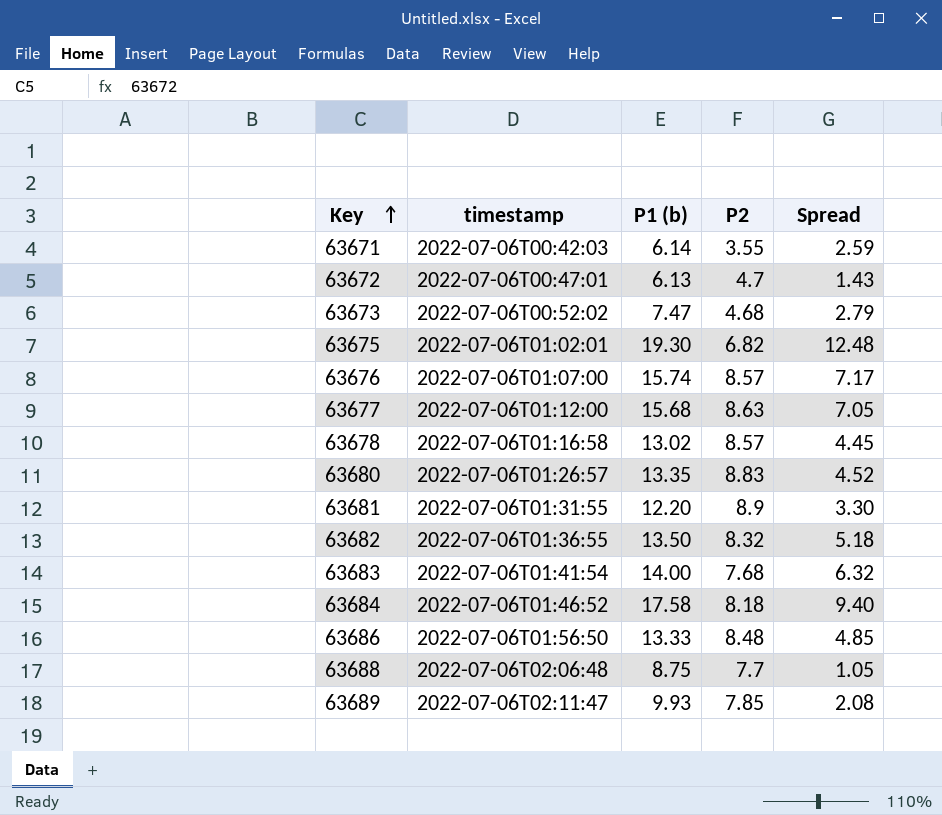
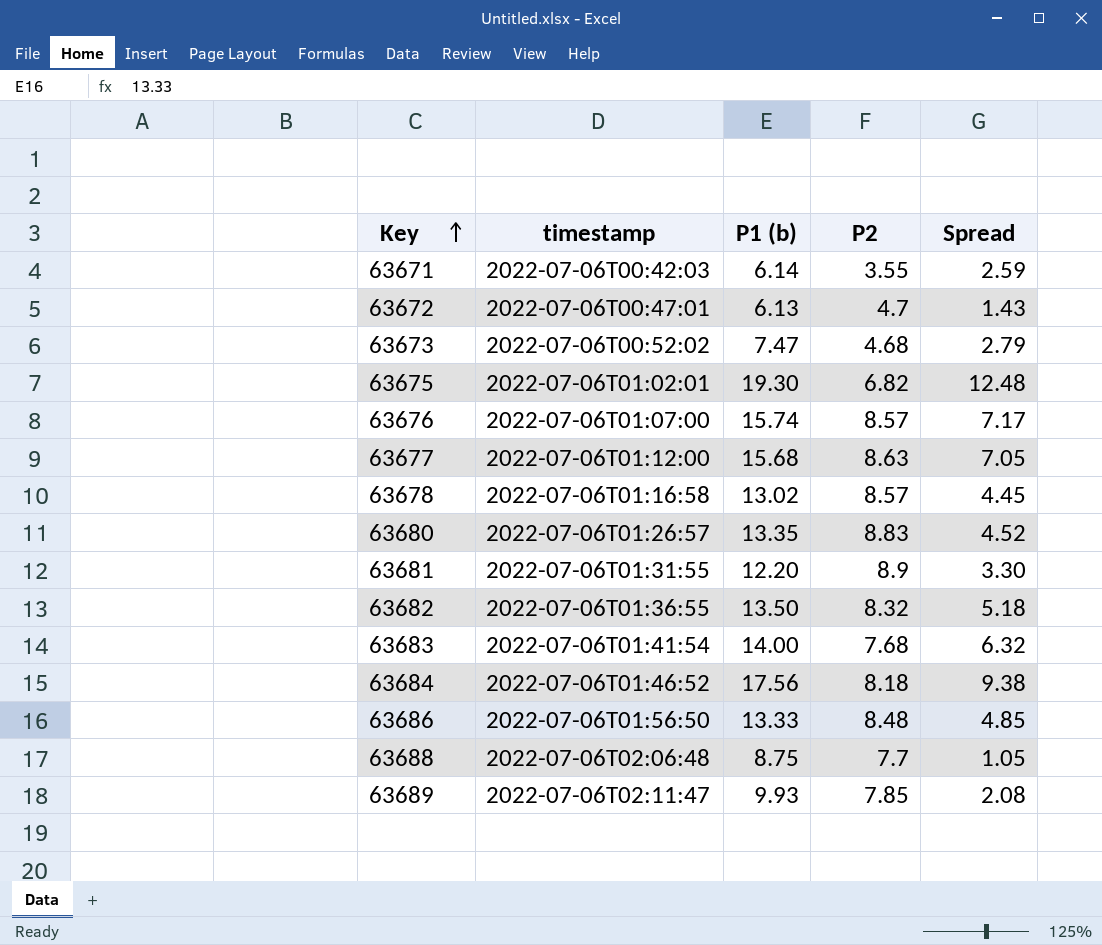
63684 | P1 (b): 17.58 -> 17.56
63684 | Spread: 9.40 -> 9.38

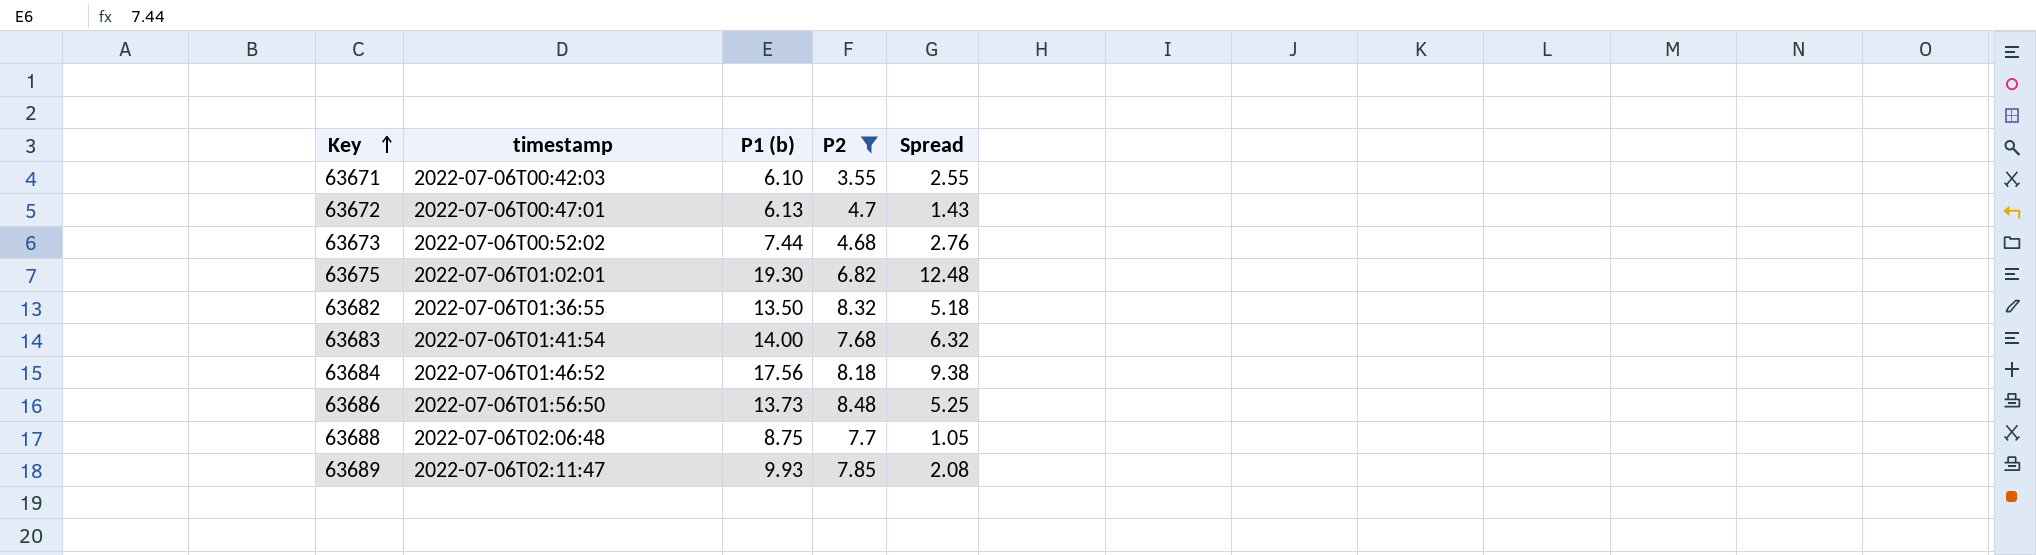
filter: none -> P2 <= 8.48
63671 | P1 (b): 6.14 -> 6.10
63671 | Spread: 2.59 -> 2.55
63673 | P1 (b): 7.47 -> 7.44
63673 | Spread: 2.79 -> 2.76
63686 | P1 (b): 13.33 -> 13.73
63686 | Spread: 4.85 -> 5.25

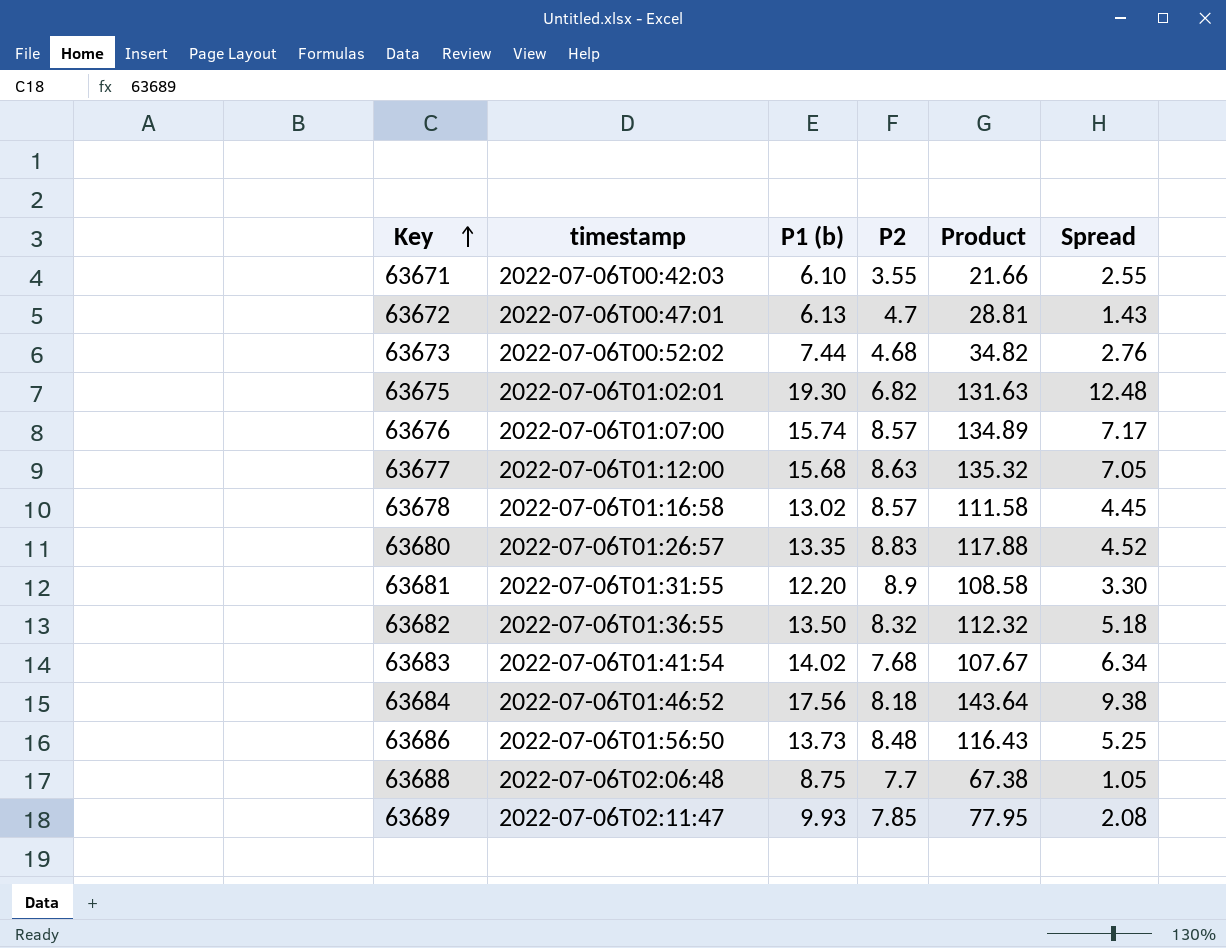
filter: P2 <= 8.48 -> none
column Product | formula: none -> [P1 (b)] * [P2]
63683 | P1 (b): 14.00 -> 14.02
63683 | Spread: 6.32 -> 6.34

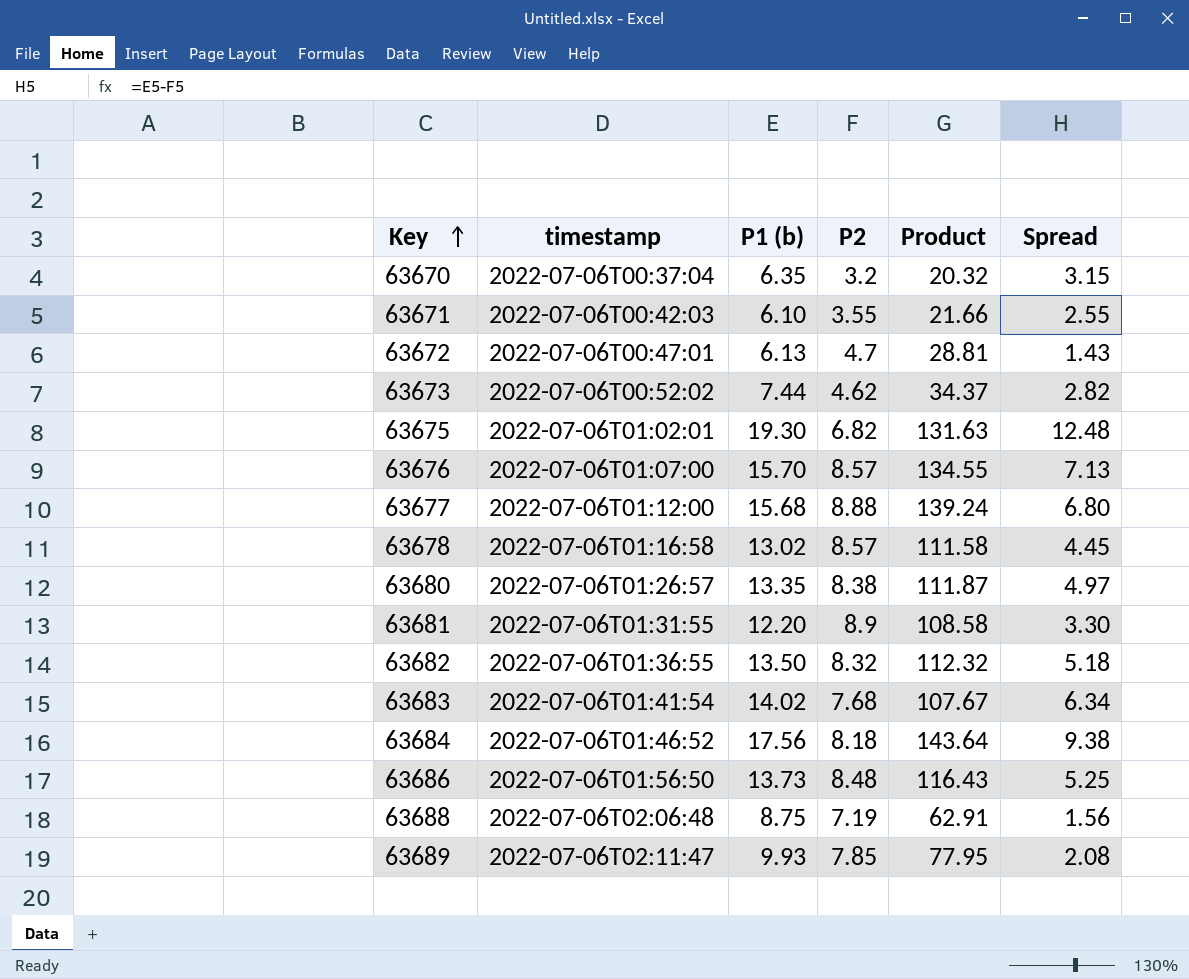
row 63670: none -> 2022-07-06T00:37:04 | 6.35 | 3.2 | 20.32 | 3.15
63673 | P2: 4.68 -> 4.62
63673 | Product: 34.82 -> 34.37
63673 | Spread: 2.76 -> 2.82
63676 | P1 (b): 15.74 -> 15.70
63676 | Product: 134.89 -> 134.55
63676 | Spread: 7.17 -> 7.13
63677 | P2: 8.63 -> 8.88
63677 | Product: 135.32 -> 139.24
63677 | Spread: 7.05 -> 6.80
63680 | P2: 8.83 -> 8.38
63680 | Product: 117.88 -> 111.87
63680 | Spread: 4.52 -> 4.97
63688 | P2: 7.7 -> 7.19
63688 | Product: 67.38 -> 62.91
63688 | Spread: 1.05 -> 1.56

